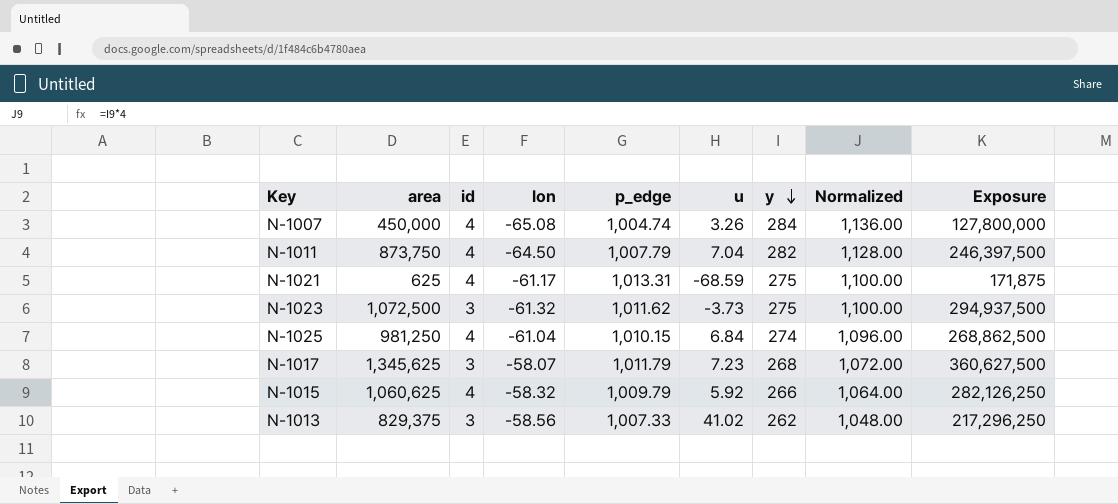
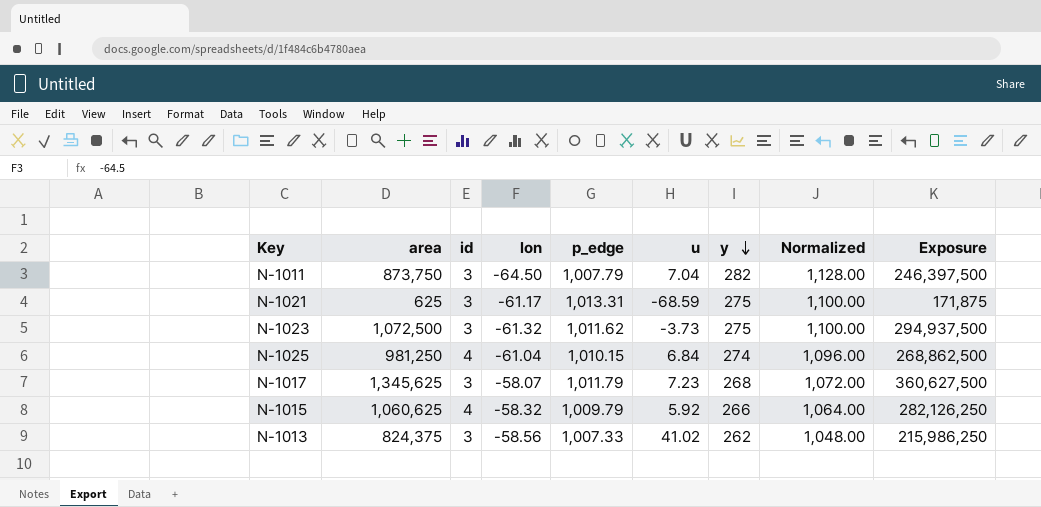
row N-1007: 450,000 | 4 | -65.08 | 1,004.74 | 3.26 | 284 | 1,136.00 | 127,800,000 -> none
N-1011 | id: 4 -> 3
N-1021 | id: 4 -> 3
N-1013 | area: 829,375 -> 824,375
N-1013 | Exposure: 217,296,250 -> 215,986,250

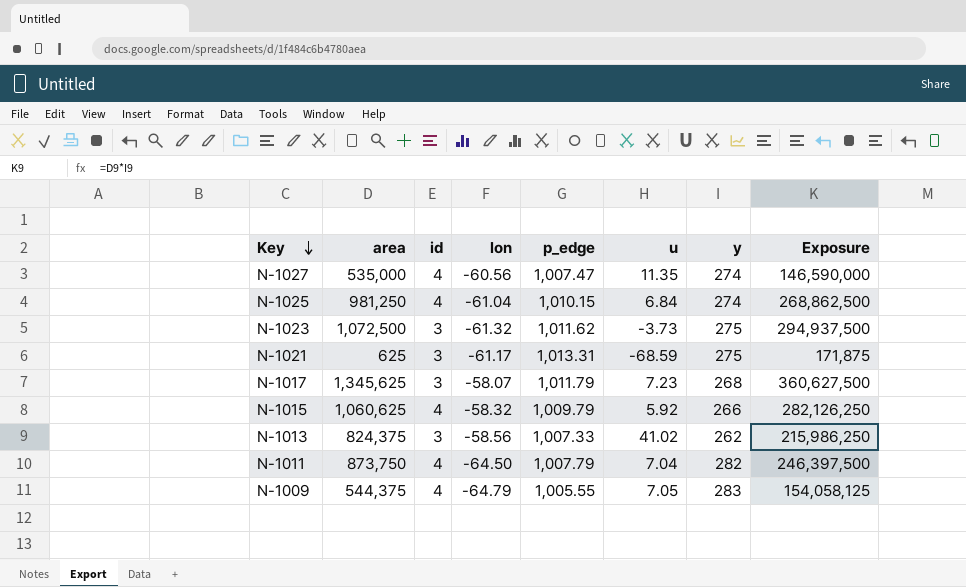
row order: y descending -> Key descending
column Normalized | formula: [y] * 4 -> none
row N-1027: none -> 535,000 | 4 | -60.56 | 1,007.47 | 11.35 | 274 | 146,590,000
N-1011 | id: 3 -> 4
row N-1009: none -> 544,375 | 4 | -64.79 | 1,005.55 | 7.05 | 283 | 154,058,125

